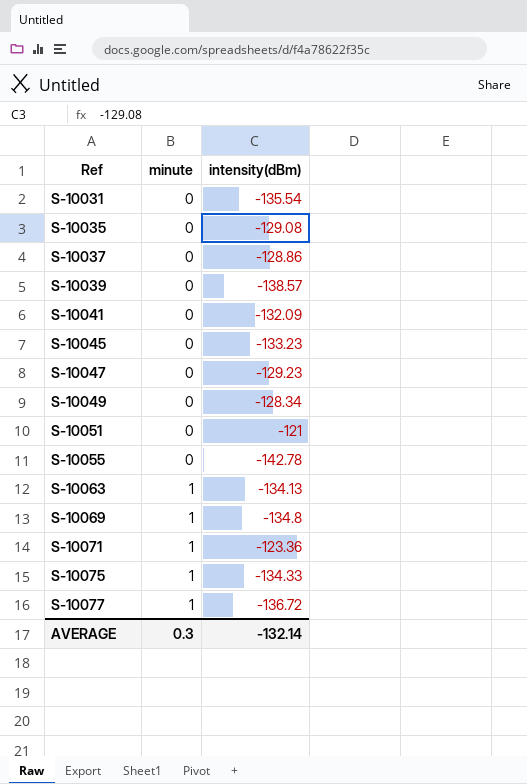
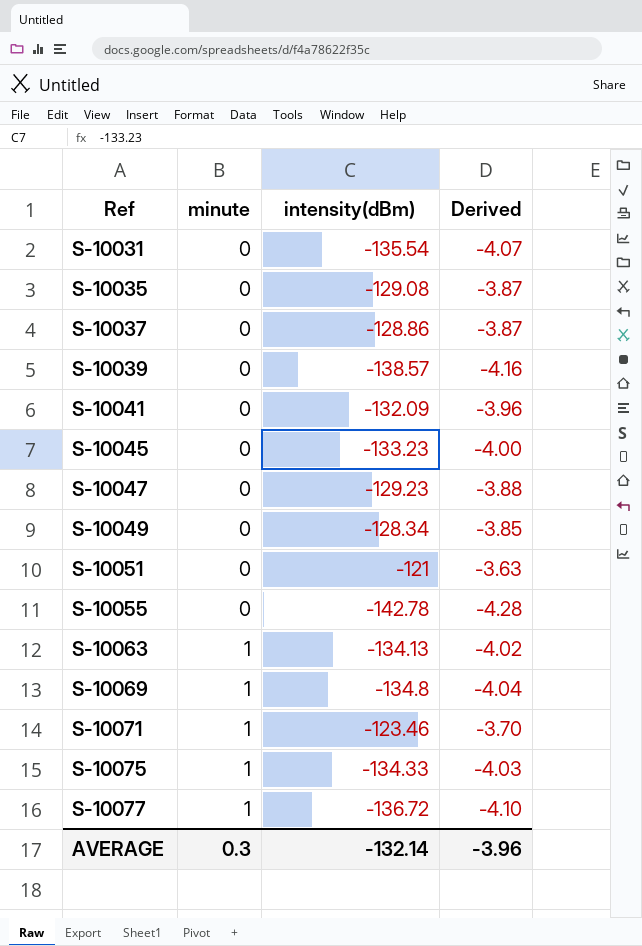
column Derived | formula: none -> [intensity(dBm)] * 0.03
S-10071 | intensity(dBm): -123.36 -> -123.46

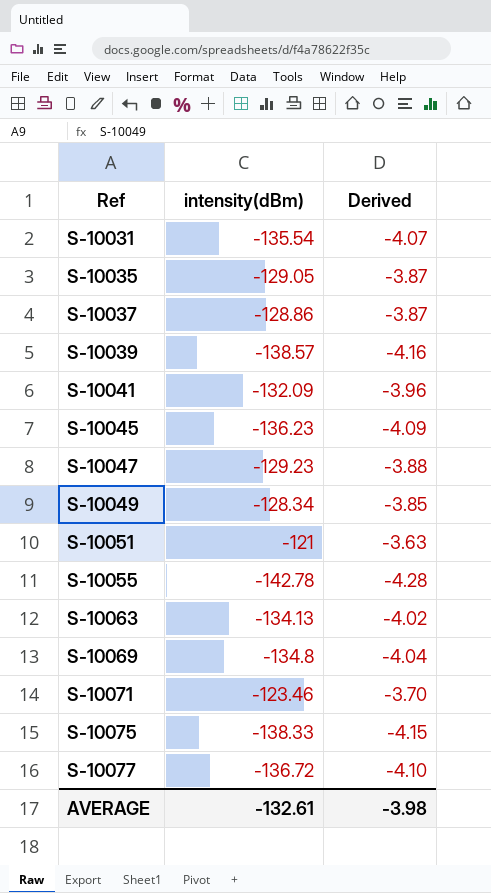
column minute | position: 2 -> none
S-10035 | intensity(dBm): -129.08 -> -129.05
S-10045 | intensity(dBm): -133.23 -> -136.23
S-10045 | Derived: -4.00 -> -4.09
S-10075 | intensity(dBm): -134.33 -> -138.33
S-10075 | Derived: -4.03 -> -4.15
AVERAGE | intensity(dBm): -132.14 -> -132.61
AVERAGE | Derived: -3.96 -> -3.98

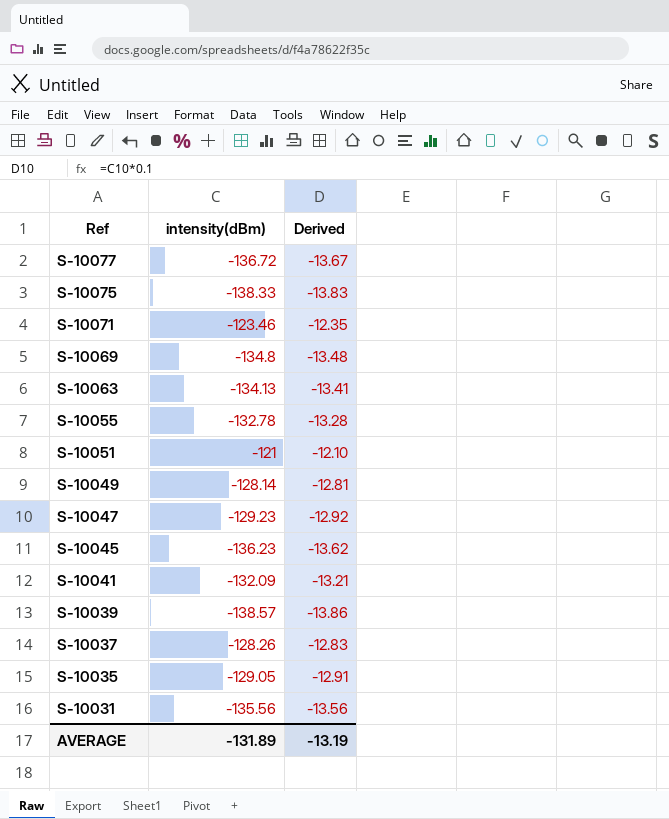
row order: Ref ascending -> Ref descending
column Derived | formula: [intensity(dBm)] * 0.03 -> [intensity(dBm)] * 0.1
S-10055 | intensity(dBm): -142.78 -> -132.78
S-10049 | intensity(dBm): -128.34 -> -128.14
S-10037 | intensity(dBm): -128.86 -> -128.26
S-10031 | intensity(dBm): -135.54 -> -135.56
AVERAGE | intensity(dBm): -132.61 -> -131.89
AVERAGE | Derived: -3.98 -> -13.19

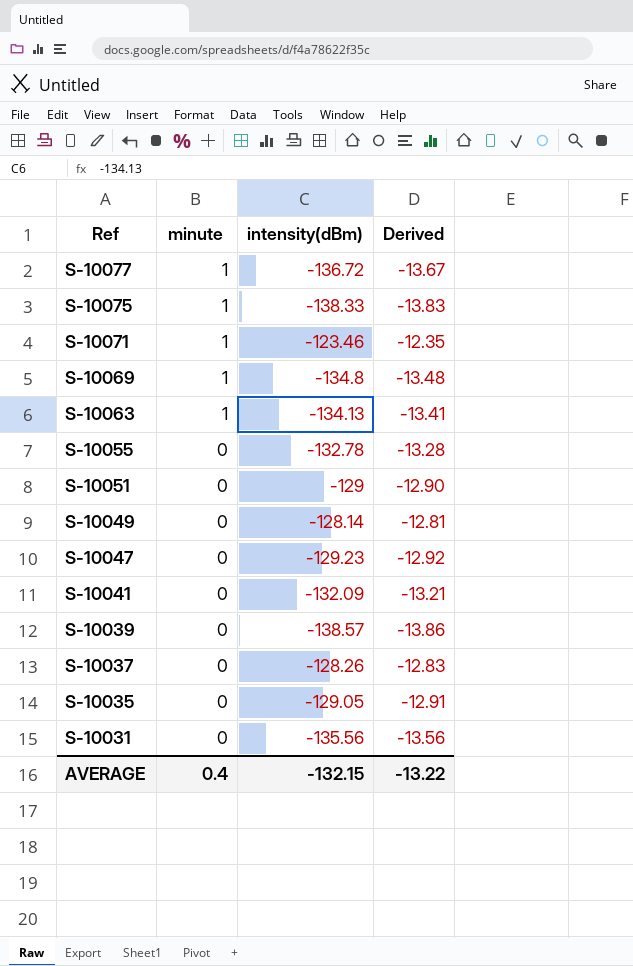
column minute | position: none -> 2
row S-10045: -136.23 | -13.62 -> none
S-10051 | intensity(dBm): -121 -> -129
S-10051 | Derived: -12.10 -> -12.90
AVERAGE | intensity(dBm): -131.89 -> -132.15
AVERAGE | Derived: -13.19 -> -13.22

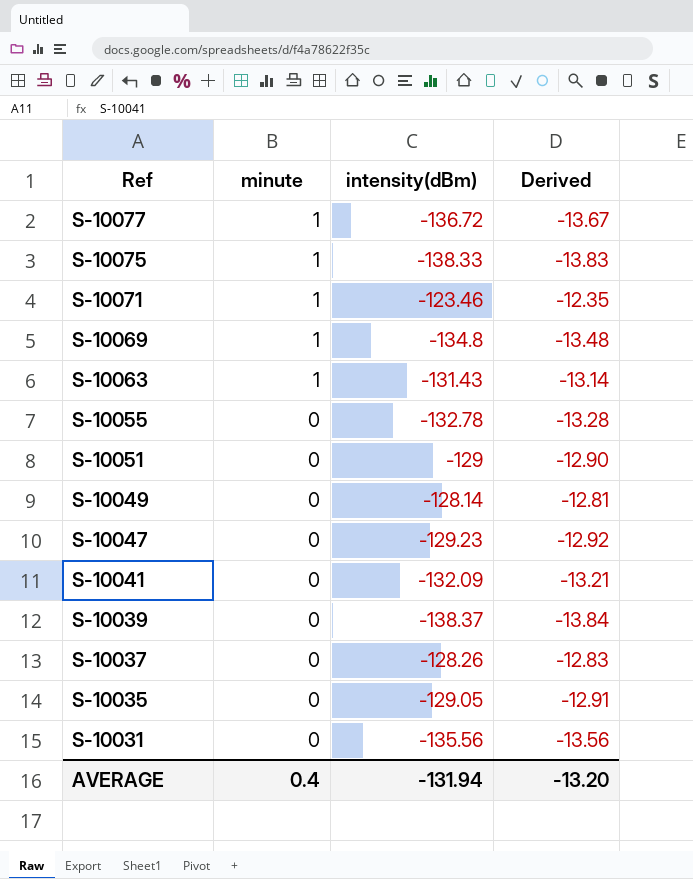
S-10063 | intensity(dBm): -134.13 -> -131.43
S-10063 | Derived: -13.41 -> -13.14
S-10039 | intensity(dBm): -138.57 -> -138.37
S-10039 | Derived: -13.86 -> -13.84
AVERAGE | intensity(dBm): -132.15 -> -131.94
AVERAGE | Derived: -13.22 -> -13.20

